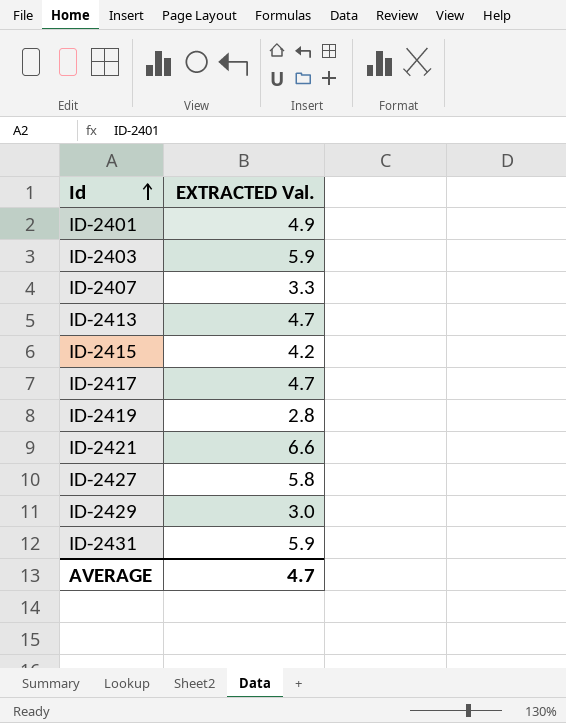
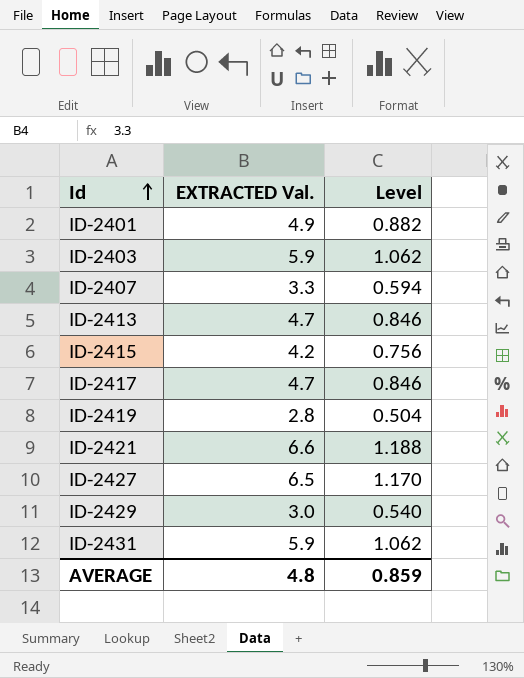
column Level | formula: none -> [EXTRACTED Val.] * 0.18
ID-2427 | EXTRACTED Val.: 5.8 -> 6.5
AVERAGE | EXTRACTED Val.: 4.7 -> 4.8

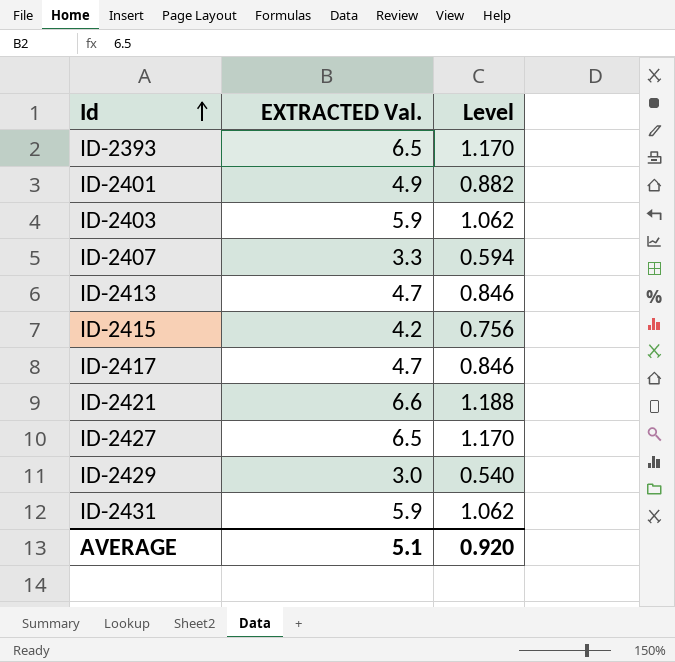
row ID-2419: 2.8 | 0.504 -> none
row ID-2393: none -> 6.5 | 1.170
AVERAGE | EXTRACTED Val.: 4.8 -> 5.1
AVERAGE | Level: 0.859 -> 0.920

